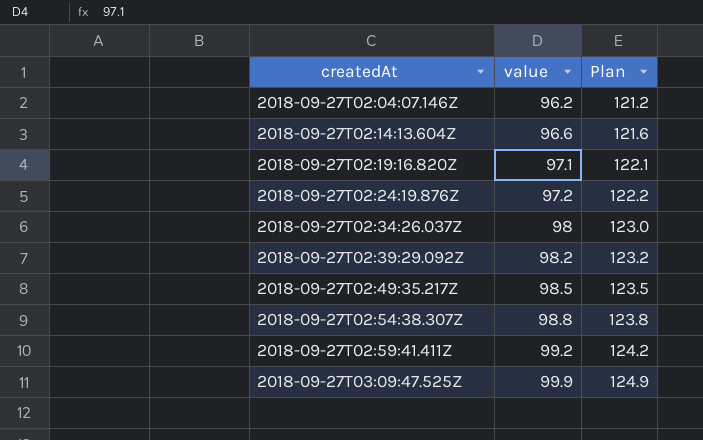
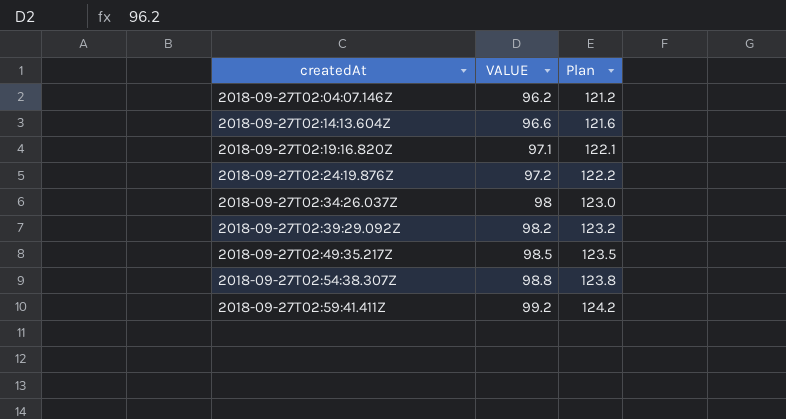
column name: value -> VALUE
row 2018-09-27T03:09:47.525Z: 99.9 | 124.9 -> none

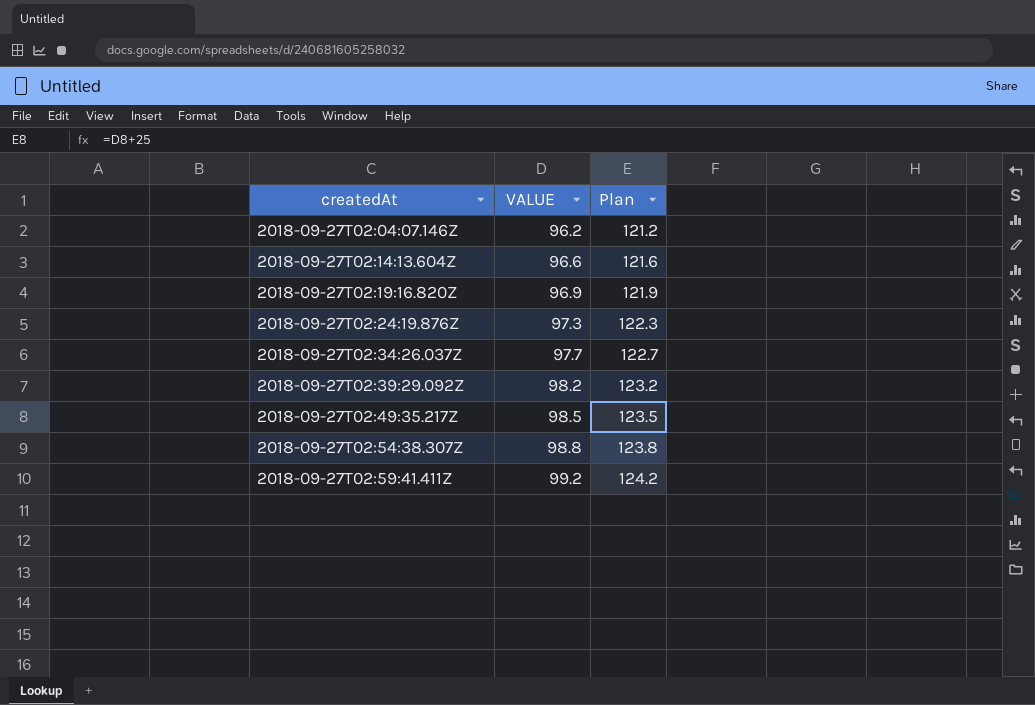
2018-09-27T02:19:16.820Z | VALUE: 97.1 -> 96.9
2018-09-27T02:19:16.820Z | Plan: 122.1 -> 121.9
2018-09-27T02:24:19.876Z | VALUE: 97.2 -> 97.3
2018-09-27T02:24:19.876Z | Plan: 122.2 -> 122.3
2018-09-27T02:34:26.037Z | VALUE: 98 -> 97.7
2018-09-27T02:34:26.037Z | Plan: 123.0 -> 122.7

